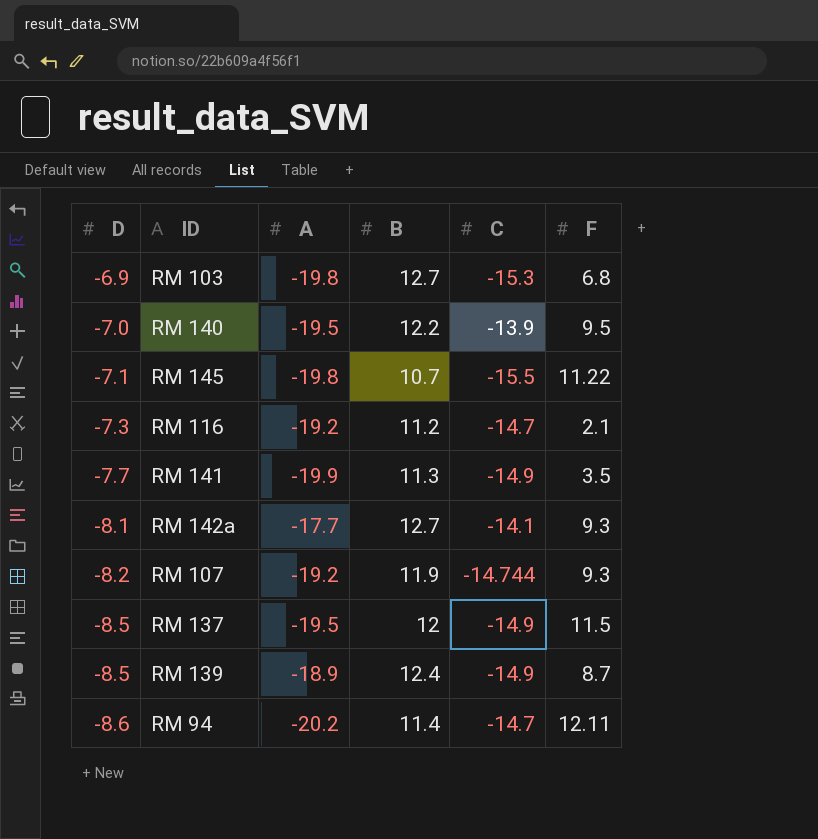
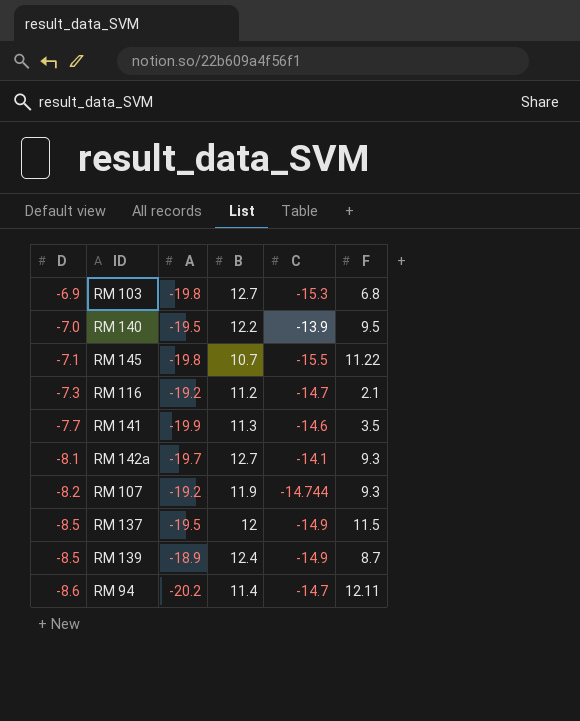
RM 141 | C: -14.9 -> -14.6
RM 142a | A: -17.7 -> -19.7

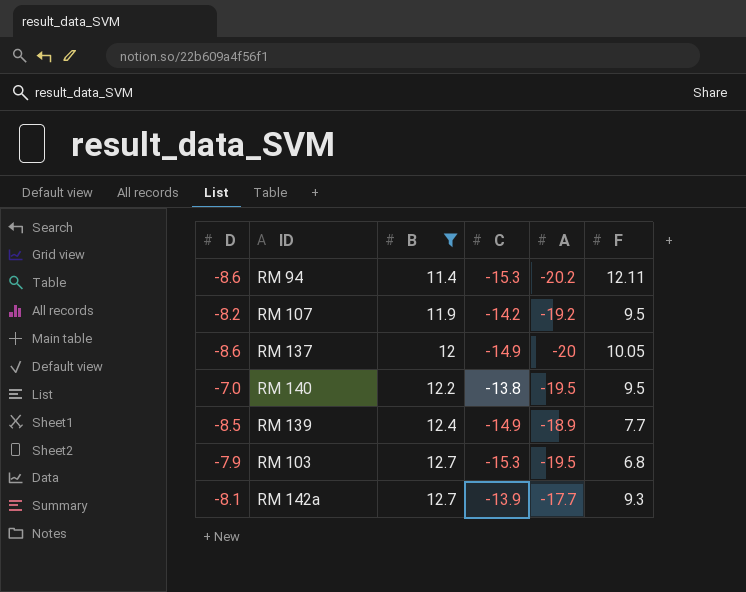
filter: none -> B >= 11.4
row order: D descending -> B ascending
column A | position: 3 -> 5
RM 94 | C: -14.7 -> -15.3
RM 107 | C: -14.744 -> -14.2
RM 107 | F: 9.3 -> 9.5
RM 137 | D: -8.5 -> -8.6
RM 137 | A: -19.5 -> -20
RM 137 | F: 11.5 -> 10.05
RM 140 | C: -13.9 -> -13.8
RM 139 | F: 8.7 -> 7.7
RM 103 | D: -6.9 -> -7.9
RM 103 | A: -19.8 -> -19.5
RM 142a | C: -14.1 -> -13.9
RM 142a | A: -19.7 -> -17.7

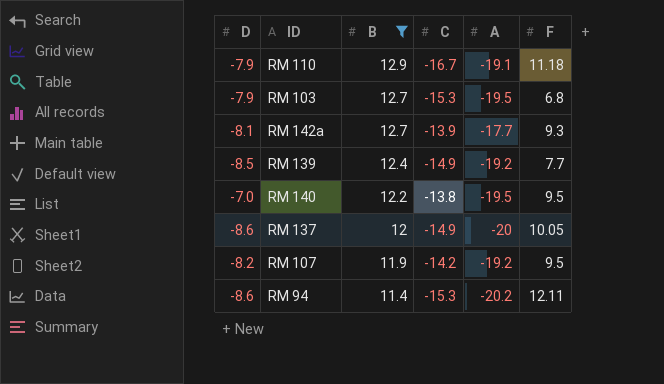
row order: B ascending -> B descending
row RM 110: none -> -7.9 | 12.9 | -16.7 | -19.1 | 11.18
RM 139 | A: -18.9 -> -19.2

